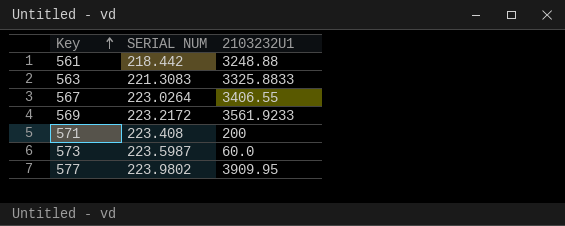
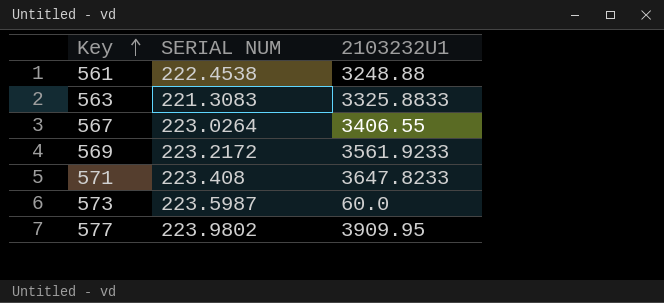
561 | SERIAL NUM: 218.442 -> 222.4538
571 | 2103232U1: 200 -> 3647.8233

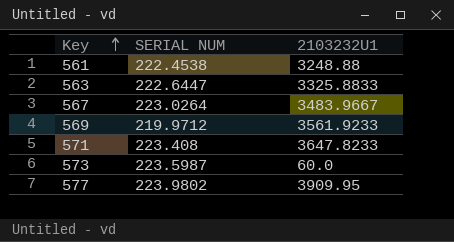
563 | SERIAL NUM: 221.3083 -> 222.6447
567 | 2103232U1: 3406.55 -> 3483.9667
569 | SERIAL NUM: 223.2172 -> 219.9712

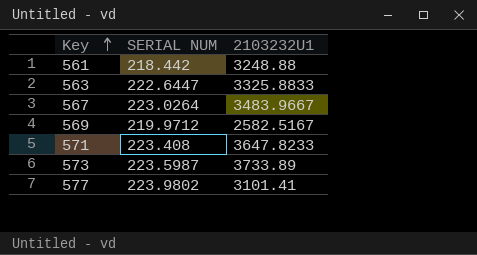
561 | SERIAL NUM: 222.4538 -> 218.442
569 | 2103232U1: 3561.9233 -> 2582.5167
573 | 2103232U1: 60.0 -> 3733.89
577 | 2103232U1: 3909.95 -> 3101.41

